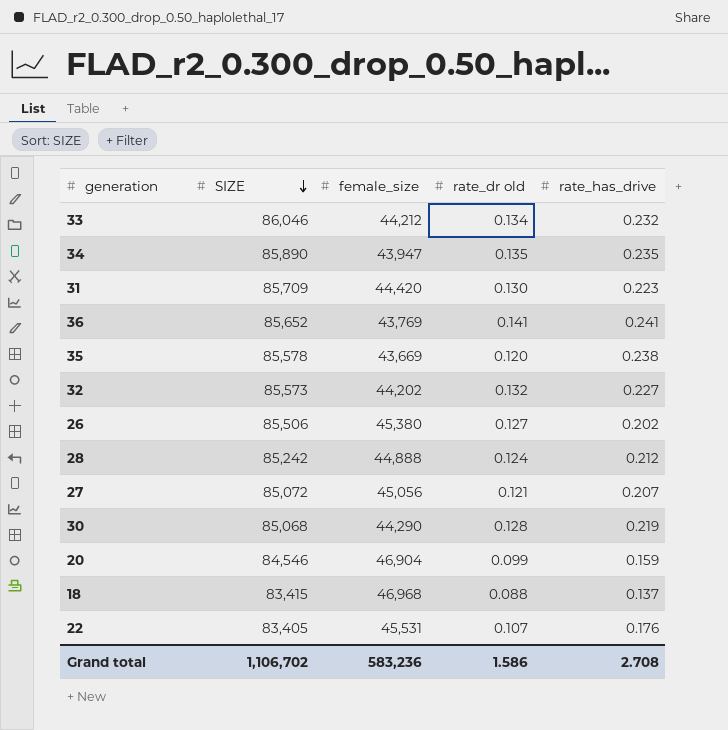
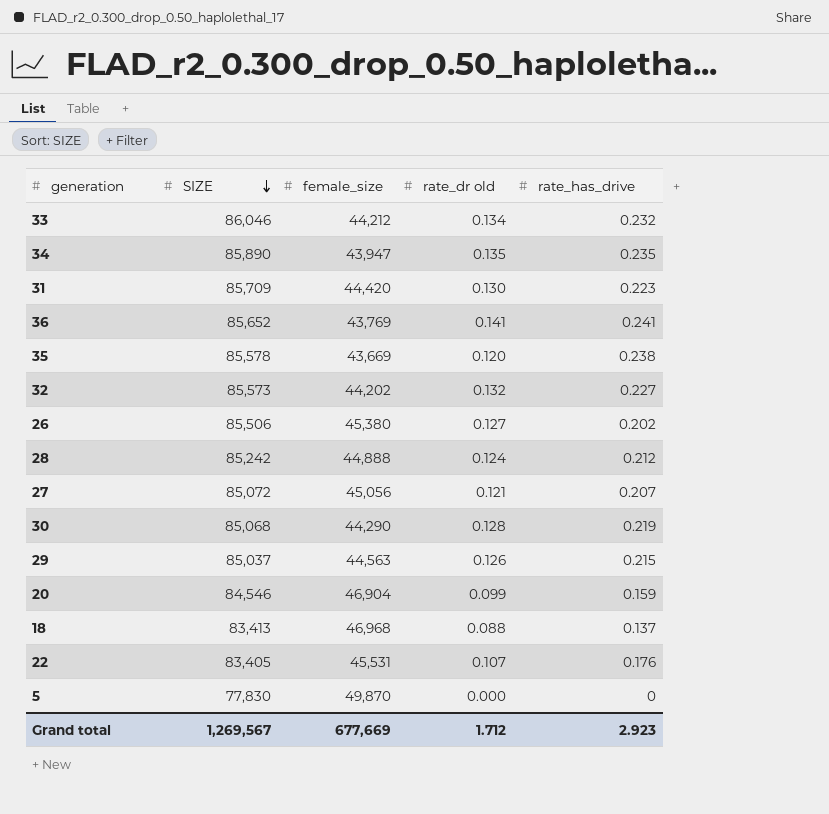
row 29: none -> 85,037 | 44,563 | 0.126 | 0.215
18 | SIZE: 83,415 -> 83,413
row 5: none -> 77,830 | 49,870 | 0.000 | 0
Grand total | SIZE: 1,106,702 -> 1,269,567
Grand total | female_size: 583,236 -> 677,669
Grand total | rate_dr old: 1.586 -> 1.712
Grand total | rate_has_drive: 2.708 -> 2.923

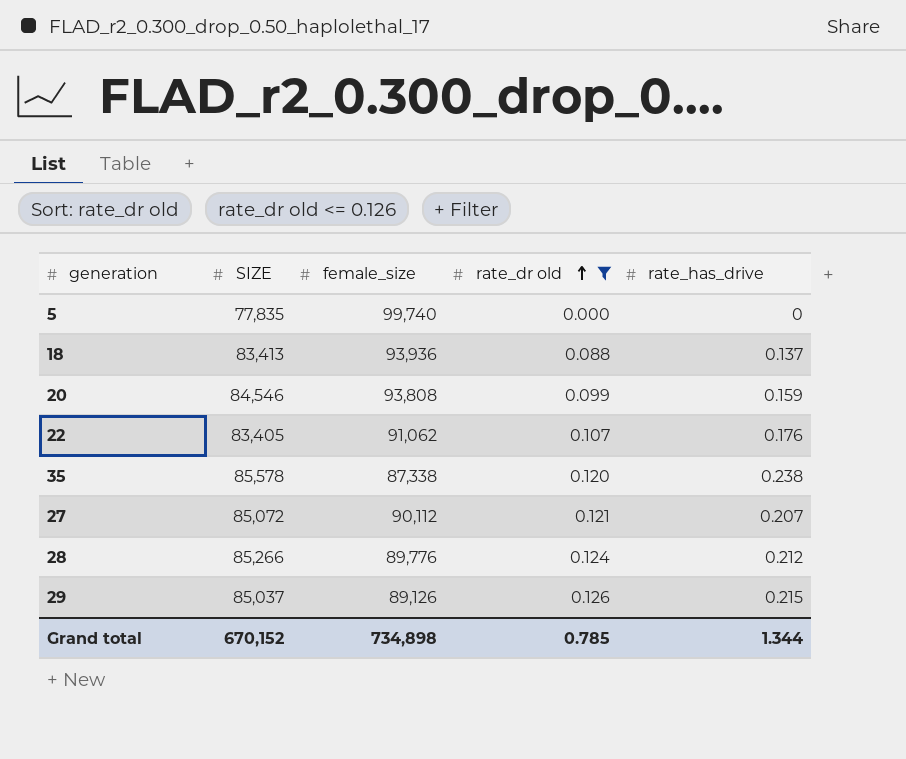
filter: none -> rate_dr old <= 0.126
row order: SIZE descending -> rate_dr old ascending
5 | SIZE: 77,830 -> 77,835
5 | female_size: 49,870 -> 99,740
18 | female_size: 46,968 -> 93,936
20 | female_size: 46,904 -> 93,808
22 | female_size: 45,531 -> 91,062
35 | female_size: 43,669 -> 87,338
27 | female_size: 45,056 -> 90,112
28 | SIZE: 85,242 -> 85,266
28 | female_size: 44,888 -> 89,776
29 | female_size: 44,563 -> 89,126
Grand total | SIZE: 1,269,567 -> 670,152
Grand total | female_size: 677,669 -> 734,898
Grand total | rate_dr old: 1.712 -> 0.785
Grand total | rate_has_drive: 2.923 -> 1.344

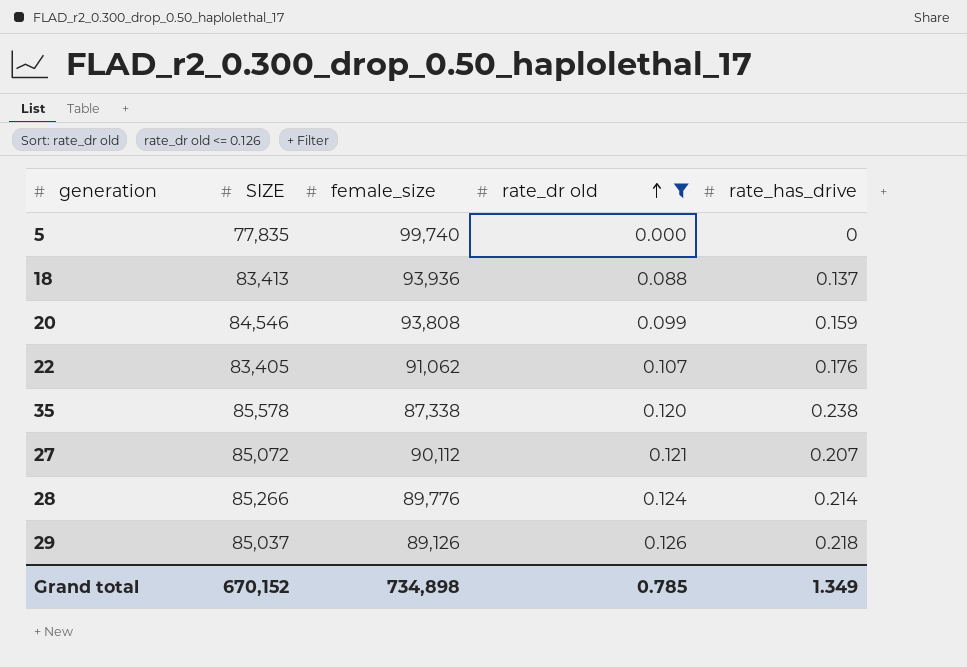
28 | rate_has_drive: 0.212 -> 0.214
29 | rate_has_drive: 0.215 -> 0.218
Grand total | rate_has_drive: 1.344 -> 1.349

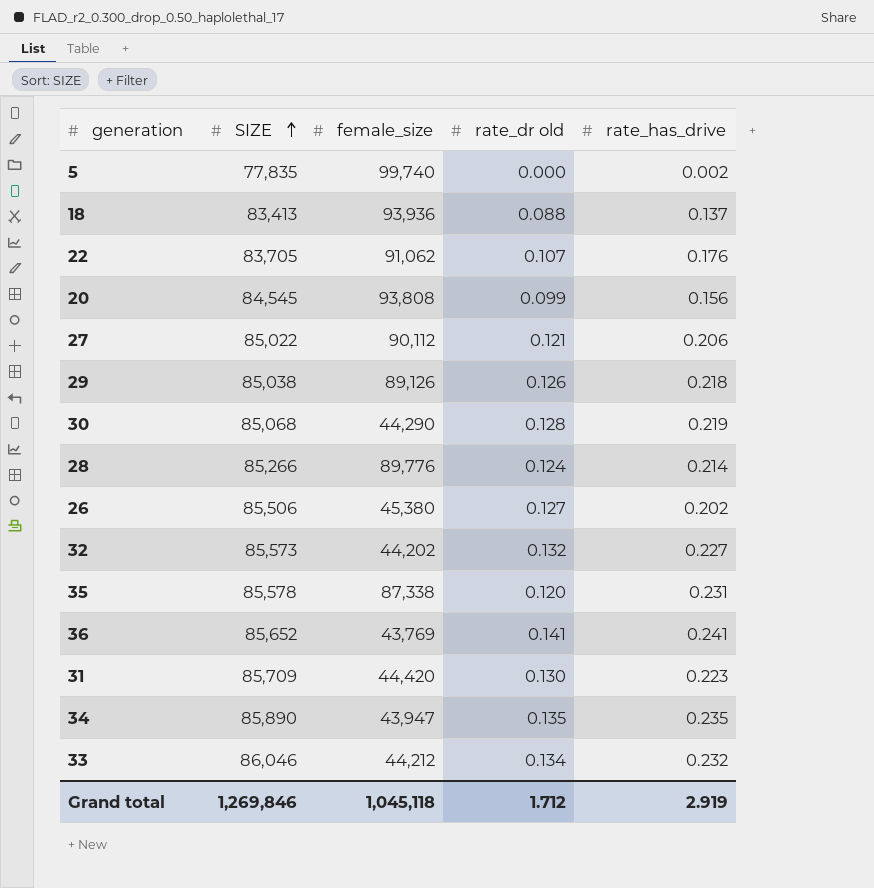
filter: rate_dr old <= 0.126 -> none
row order: rate_dr old ascending -> SIZE ascending
5 | rate_has_drive: 0 -> 0.002
22 | SIZE: 83,405 -> 83,705
20 | SIZE: 84,546 -> 84,545
20 | rate_has_drive: 0.159 -> 0.156
27 | SIZE: 85,072 -> 85,022
27 | rate_has_drive: 0.207 -> 0.206
29 | SIZE: 85,037 -> 85,038
35 | rate_has_drive: 0.238 -> 0.231
Grand total | SIZE: 670,152 -> 1,269,846
Grand total | female_size: 734,898 -> 1,045,118
Grand total | rate_dr old: 0.785 -> 1.712
Grand total | rate_has_drive: 1.349 -> 2.919

